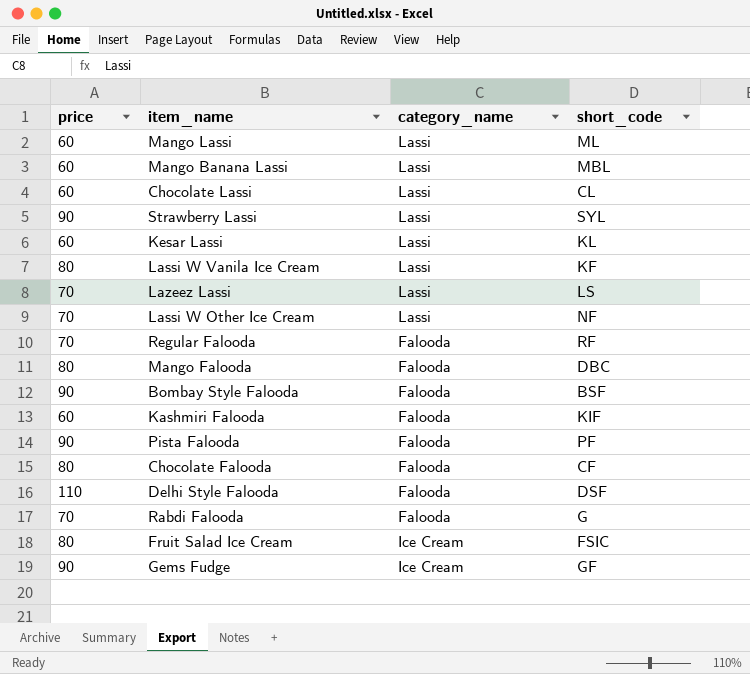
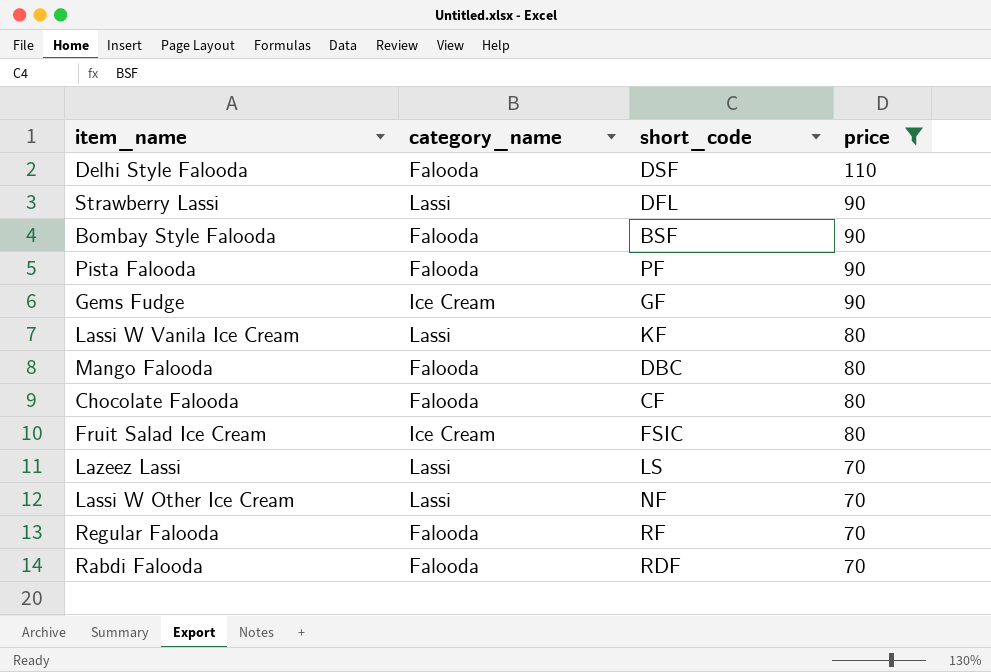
filter: none -> price != 60
row order: none -> price descending
column price | position: 1 -> 4
Strawberry Lassi | short_code: SYL -> DFL
Rabdi Falooda | short_code: G -> RDF

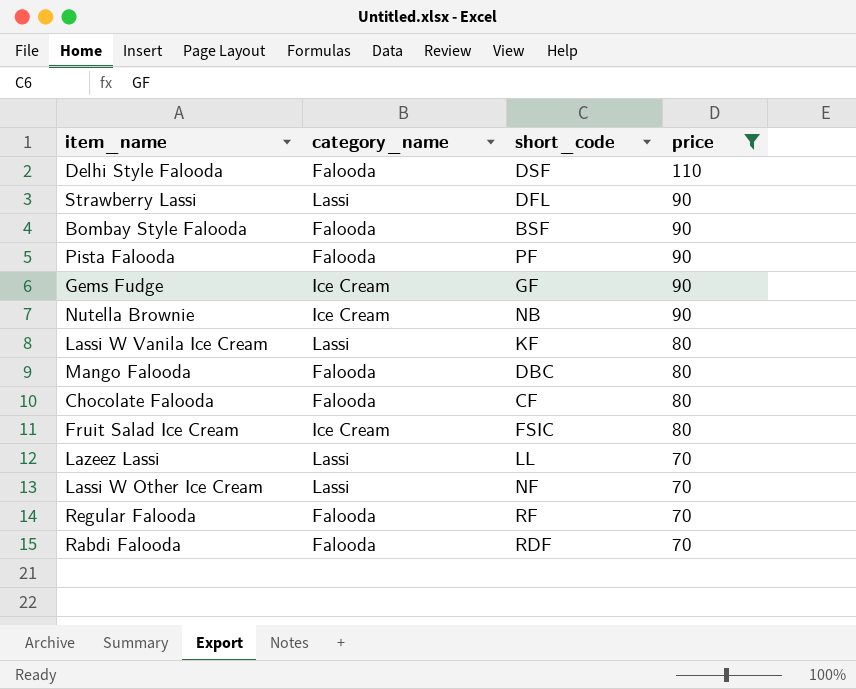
row Nutella Brownie: none -> Ice Cream | NB | 90
Lazeez Lassi | short_code: LS -> LL

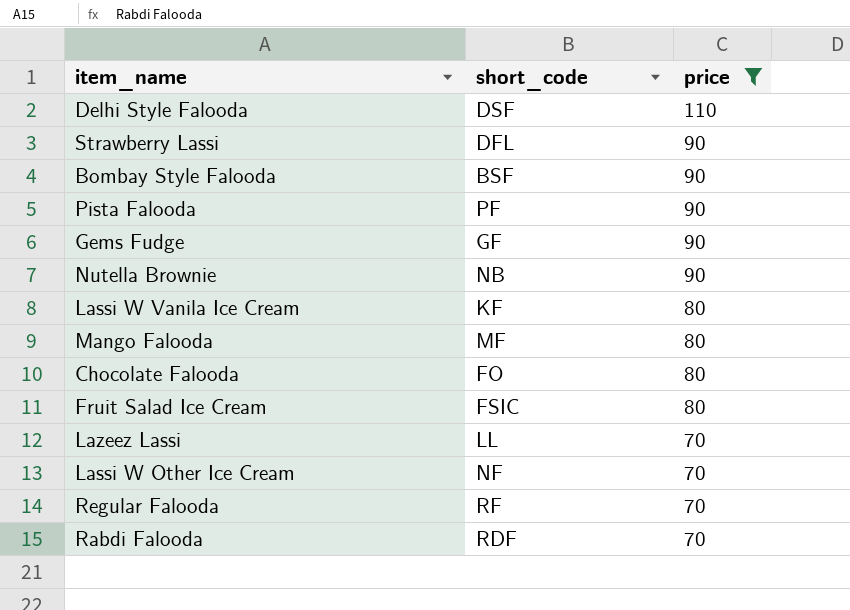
column category_name | position: 2 -> none
Mango Falooda | short_code: DBC -> MF
Chocolate Falooda | short_code: CF -> FO

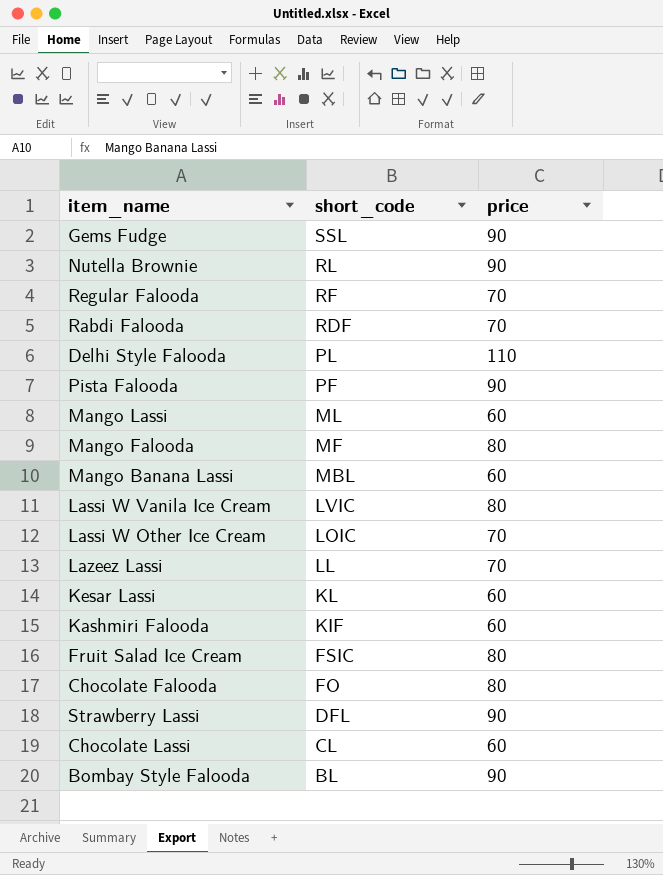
filter: price != 60 -> none
row order: price descending -> short_code descending
Gems Fudge | short_code: GF -> SSL
Nutella Brownie | short_code: NB -> RL
Delhi Style Falooda | short_code: DSF -> PL
Lassi W Vanila Ice Cream | short_code: KF -> LVIC
Lassi W Other Ice Cream | short_code: NF -> LOIC
Bombay Style Falooda | short_code: BSF -> BL

